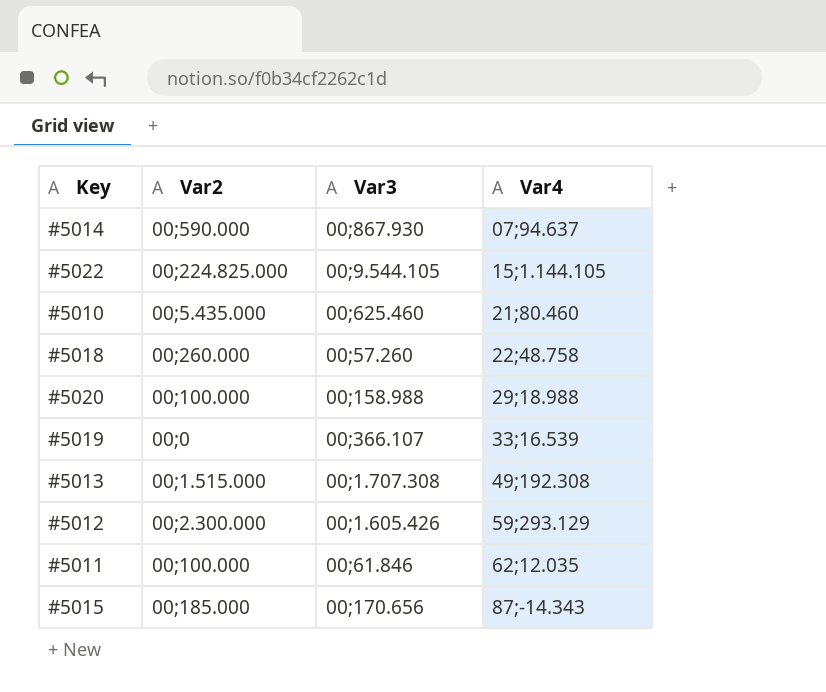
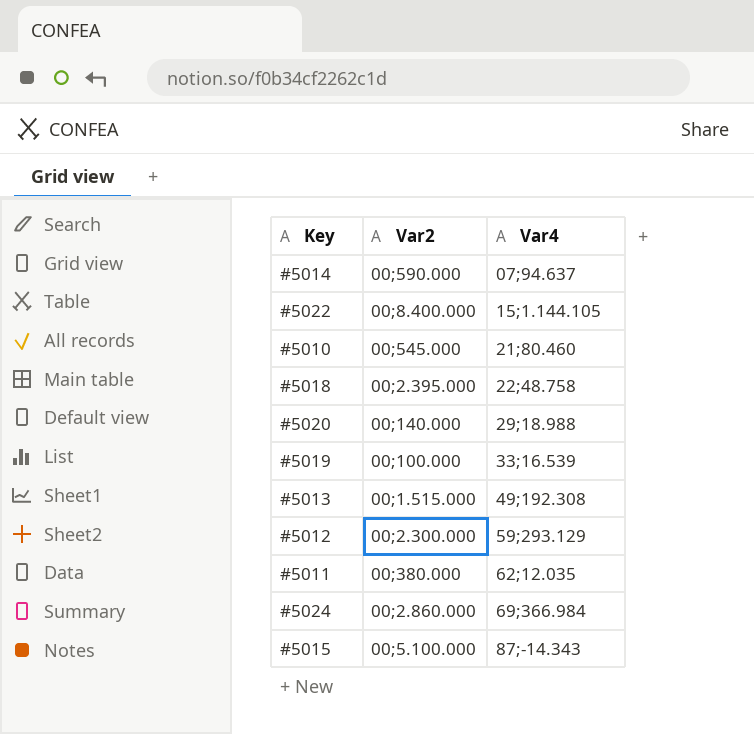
column Var3 | position: 3 -> none
#5022 | Var2: 00;224.825.000 -> 00;8.400.000
#5010 | Var2: 00;5.435.000 -> 00;545.000
#5018 | Var2: 00;260.000 -> 00;2.395.000
#5020 | Var2: 00;100.000 -> 00;140.000
#5019 | Var2: 00;0 -> 00;100.000
#5011 | Var2: 00;100.000 -> 00;380.000
row #5024: none -> 00;2.860.000 | 69;366.984
#5015 | Var2: 00;185.000 -> 00;5.100.000

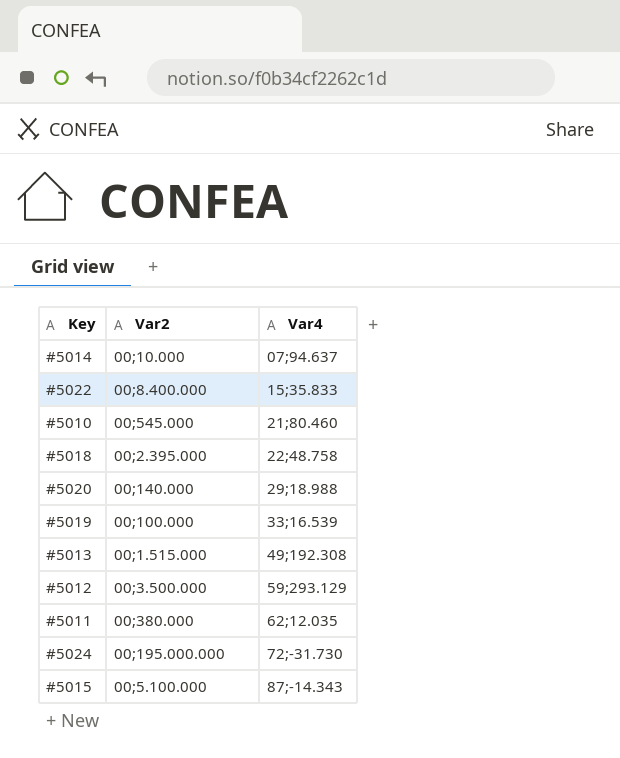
#5014 | Var2: 00;590.000 -> 00;10.000
#5022 | Var4: 15;1.144.105 -> 15;35.833
#5012 | Var2: 00;2.300.000 -> 00;3.500.000
#5024 | Var2: 00;2.860.000 -> 00;195.000.000
#5024 | Var4: 69;366.984 -> 72;-31.730

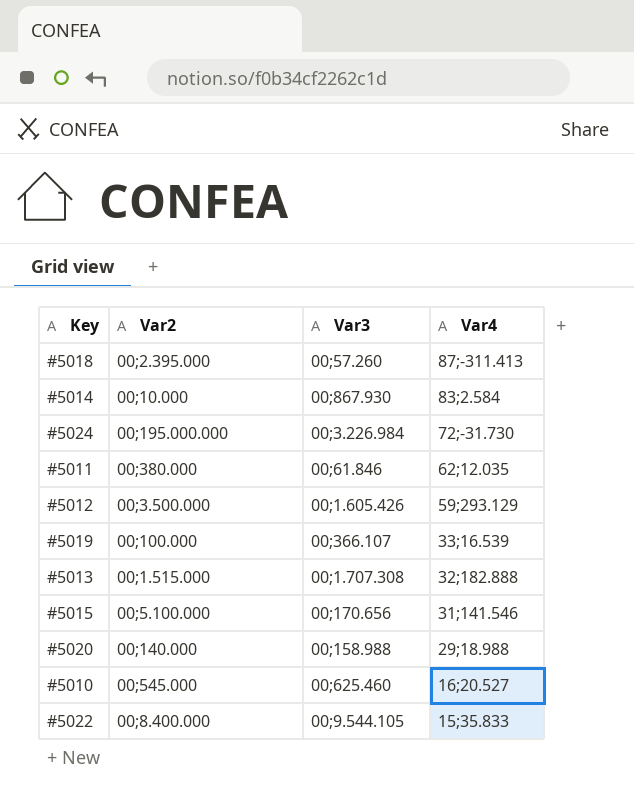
row order: Var4 ascending -> Var4 descending
column Var3 | position: none -> 3
#5018 | Var4: 22;48.758 -> 87;-311.413
#5014 | Var4: 07;94.637 -> 83;2.584
#5013 | Var4: 49;192.308 -> 32;182.888
#5015 | Var4: 87;-14.343 -> 31;141.546
#5010 | Var4: 21;80.460 -> 16;20.527

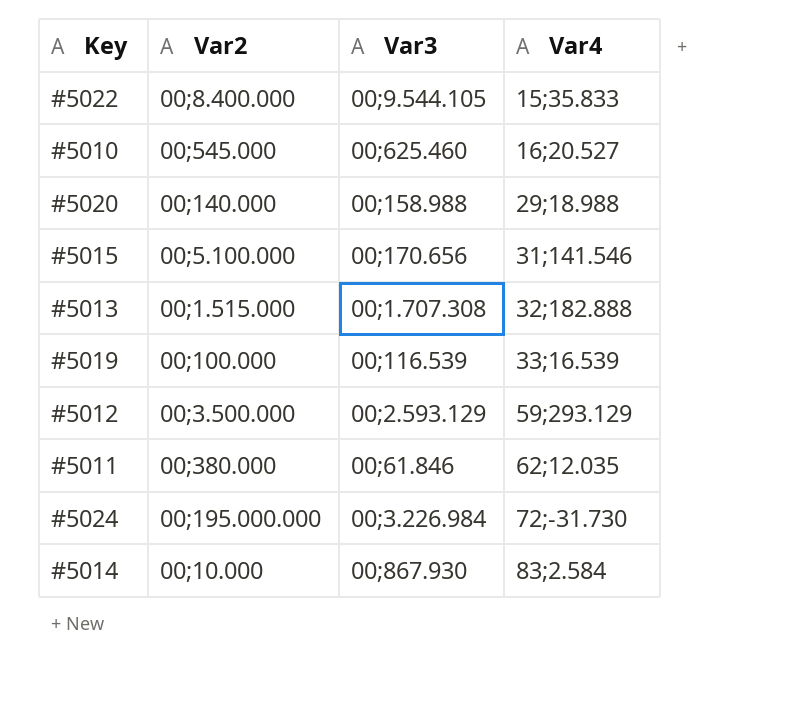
row order: Var4 descending -> Var4 ascending
row #5018: 00;2.395.000 | 00;57.260 | 87;-311.413 -> none
#5019 | Var3: 00;366.107 -> 00;116.539
#5012 | Var3: 00;1.605.426 -> 00;2.593.129

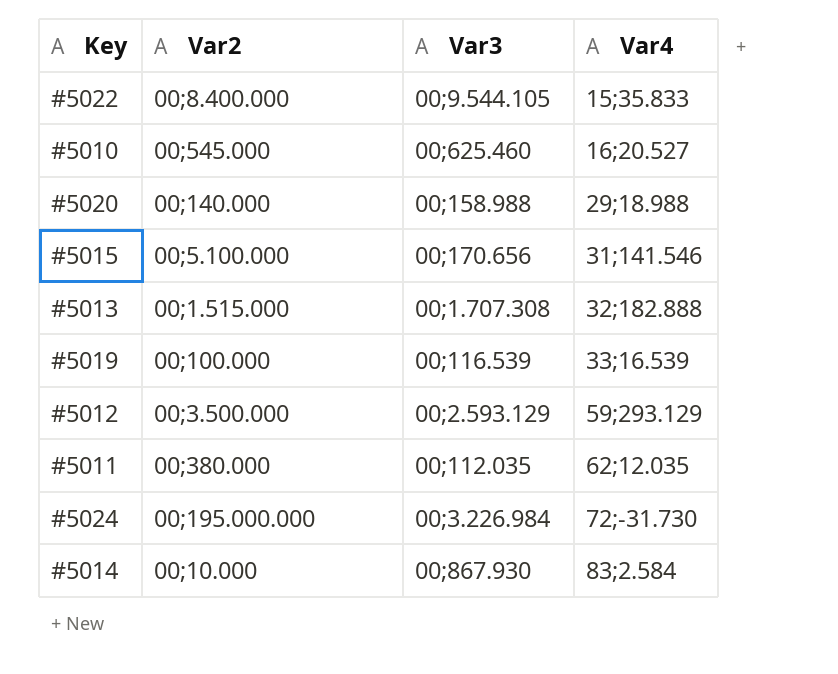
#5011 | Var3: 00;61.846 -> 00;112.035

